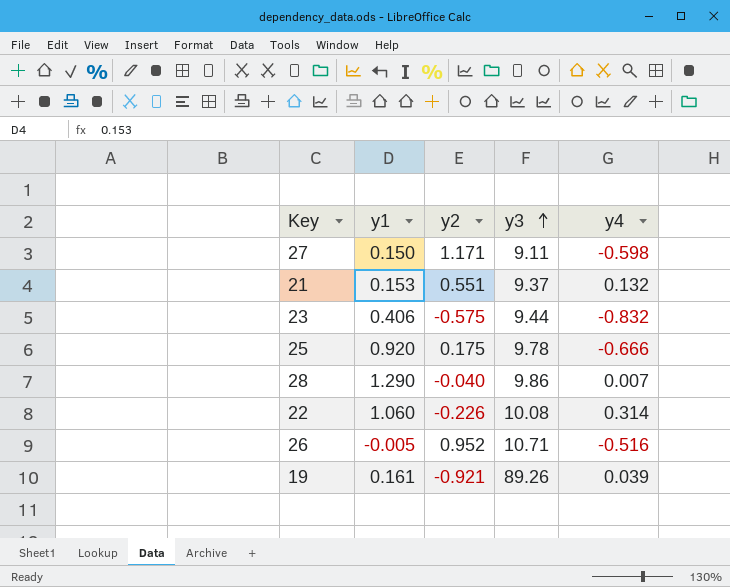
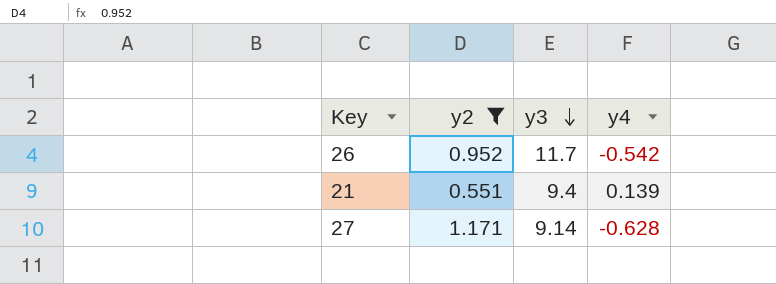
filter: none -> y2 >= 0.551
row order: y3 ascending -> y3 descending
column y1 | position: 2 -> none
26 | y3: 10.71 -> 11.7
26 | y4: -0.516 -> -0.542
21 | y3: 9.37 -> 9.4
21 | y4: 0.132 -> 0.139
27 | y3: 9.11 -> 9.14
27 | y4: -0.598 -> -0.628

